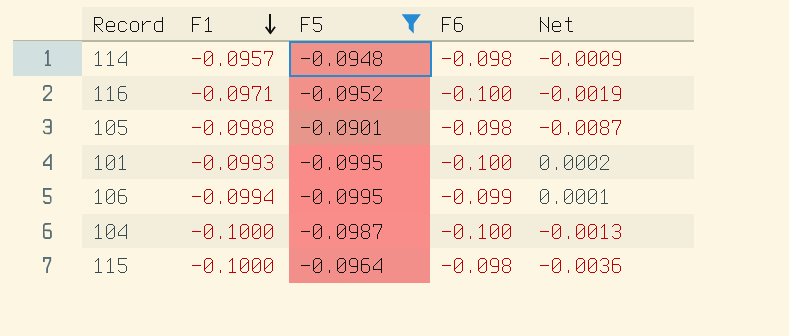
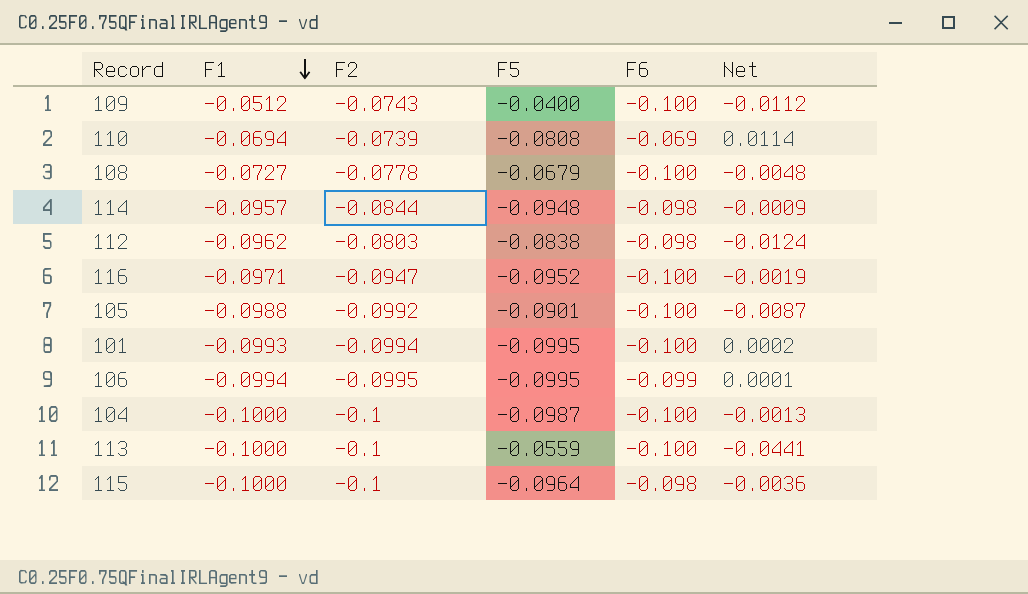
filter: F5 <= -0.0901 -> none
column F2 | position: none -> 3
105 | F6: -0.098 -> -0.100

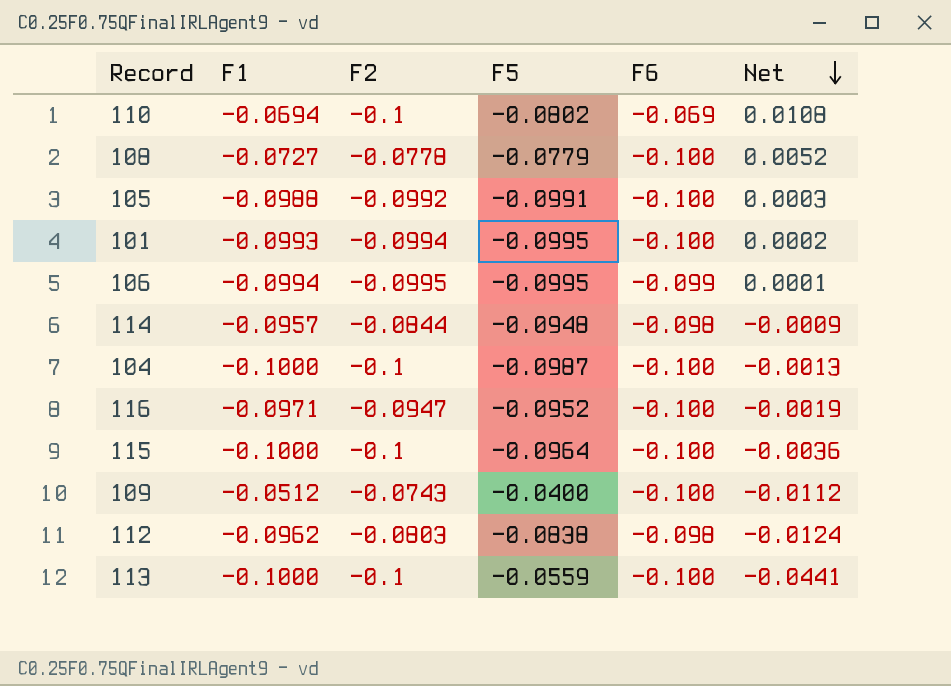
row order: F1 descending -> Net descending
110 | F2: -0.0739 -> -0.1
110 | F5: -0.0808 -> -0.0802
110 | Net: 0.0114 -> 0.0108
108 | F5: -0.0679 -> -0.0779
108 | Net: -0.0048 -> 0.0052
105 | F5: -0.0901 -> -0.0991
105 | Net: -0.0087 -> 0.0003
115 | F6: -0.098 -> -0.100

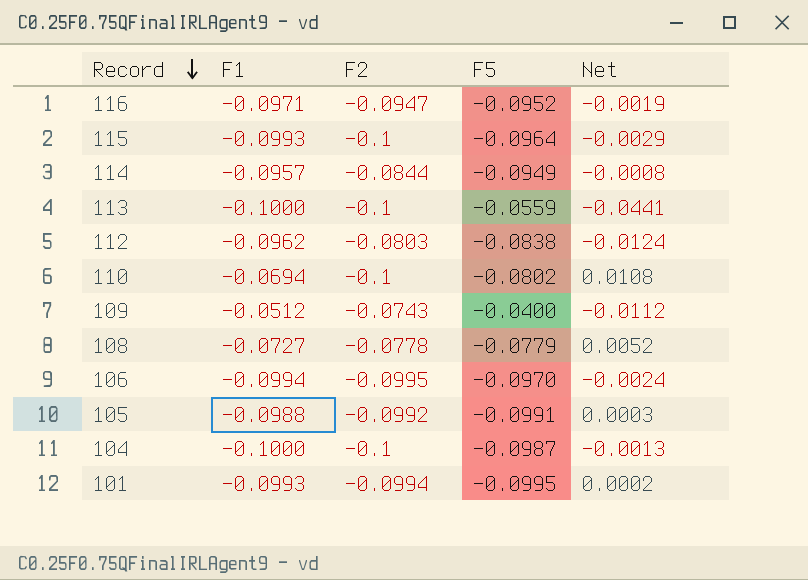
row order: Net descending -> Record descending
column F6 | position: 5 -> none
115 | F1: -0.1000 -> -0.0993
115 | Net: -0.0036 -> -0.0029
114 | F5: -0.0948 -> -0.0949
114 | Net: -0.0009 -> -0.0008
106 | F5: -0.0995 -> -0.0970
106 | Net: 0.0001 -> -0.0024

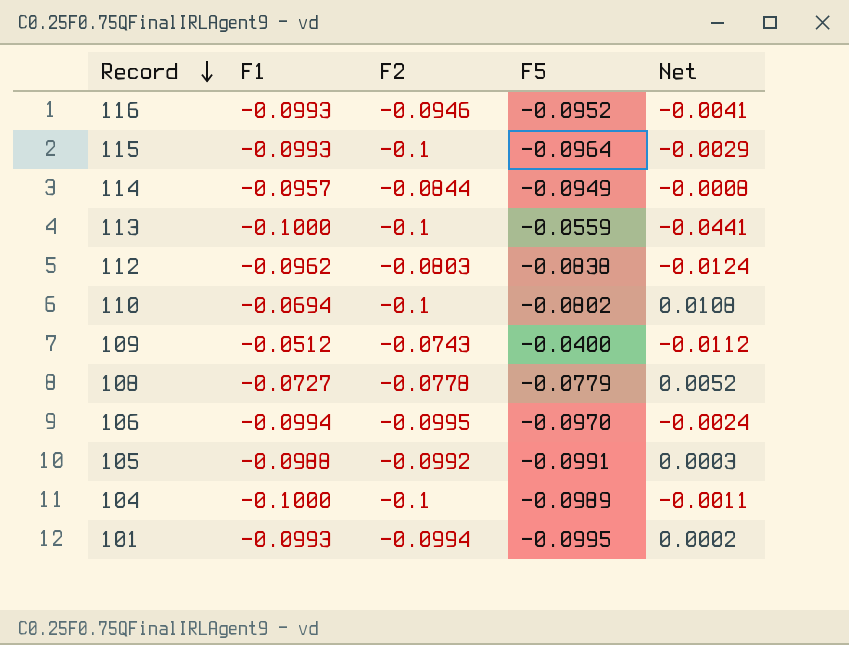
116 | F1: -0.0971 -> -0.0993
116 | F2: -0.0947 -> -0.0946
116 | Net: -0.0019 -> -0.0041
104 | F5: -0.0987 -> -0.0989
104 | Net: -0.0013 -> -0.0011

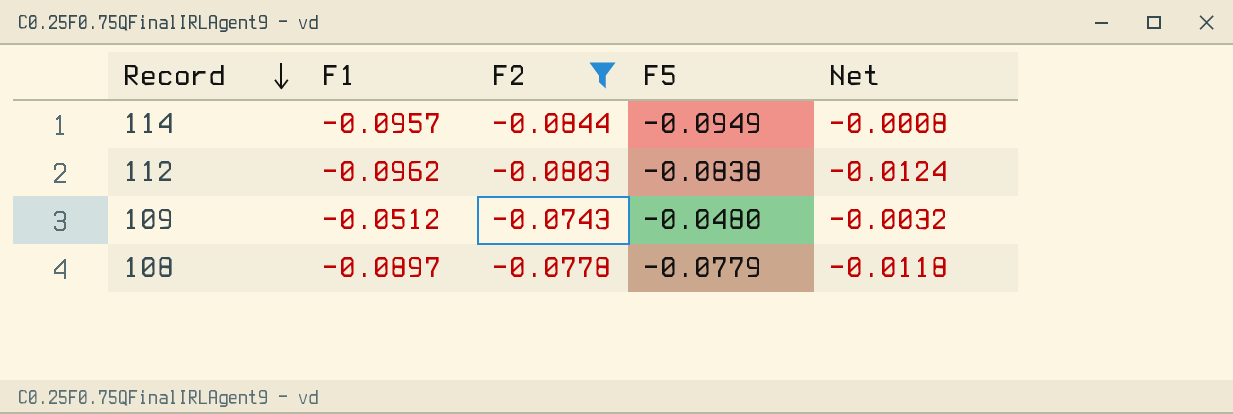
filter: none -> F2 >= -0.0844
109 | F5: -0.0400 -> -0.0480
109 | Net: -0.0112 -> -0.0032
108 | F1: -0.0727 -> -0.0897
108 | Net: 0.0052 -> -0.0118

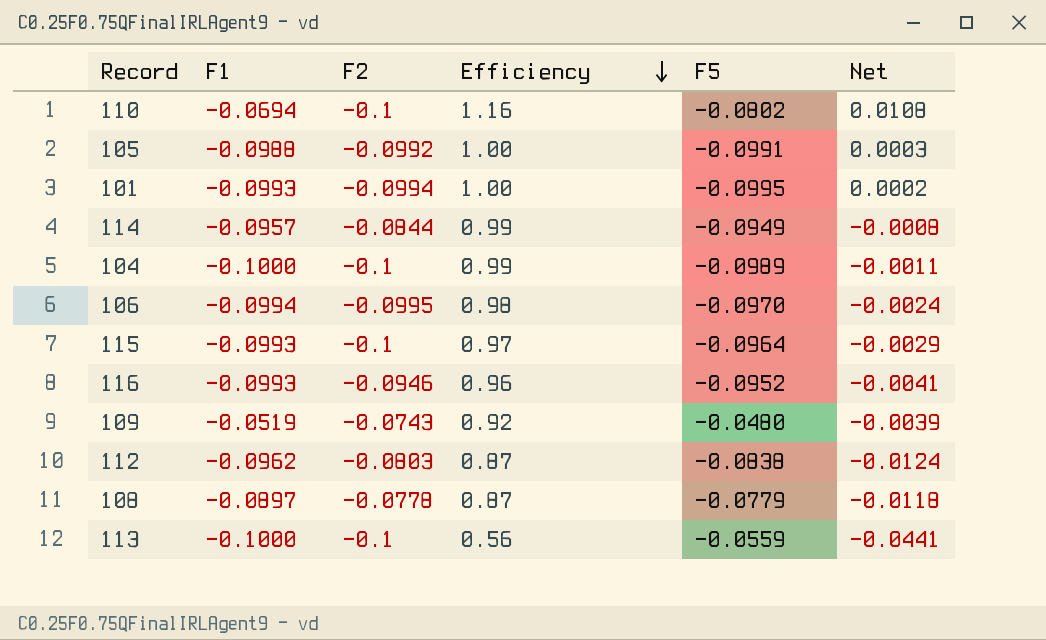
filter: F2 >= -0.0844 -> none
row order: Record descending -> Efficiency descending
column Efficiency | formula: none -> [F5] / [F1]
109 | F1: -0.0512 -> -0.0519
109 | Net: -0.0032 -> -0.0039

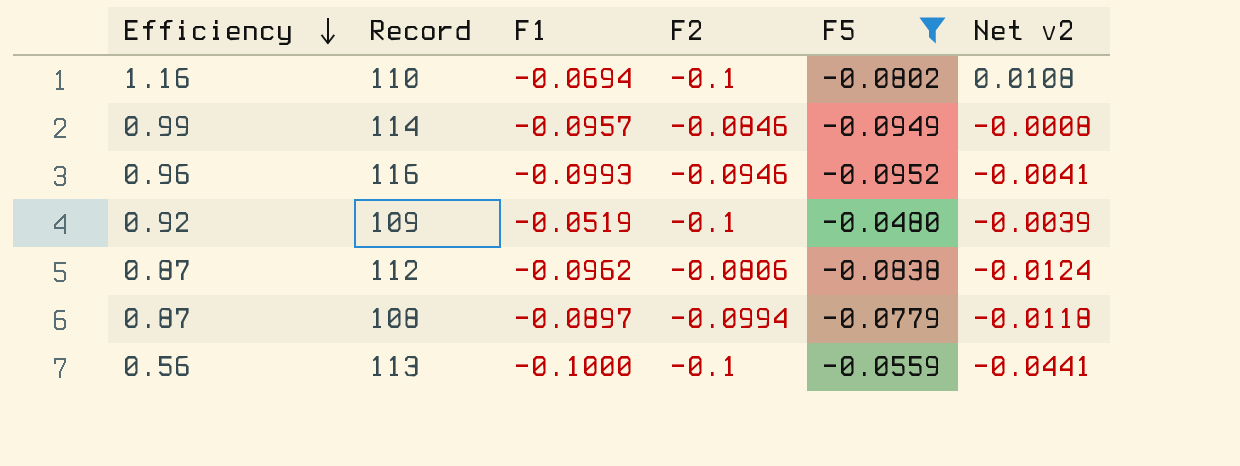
filter: none -> F5 >= -0.0952
column Efficiency | position: 4 -> 1
column name: Net -> Net v2
114 | F2: -0.0844 -> -0.0846
109 | F2: -0.0743 -> -0.1
112 | F2: -0.0803 -> -0.0806
108 | F2: -0.0778 -> -0.0994

